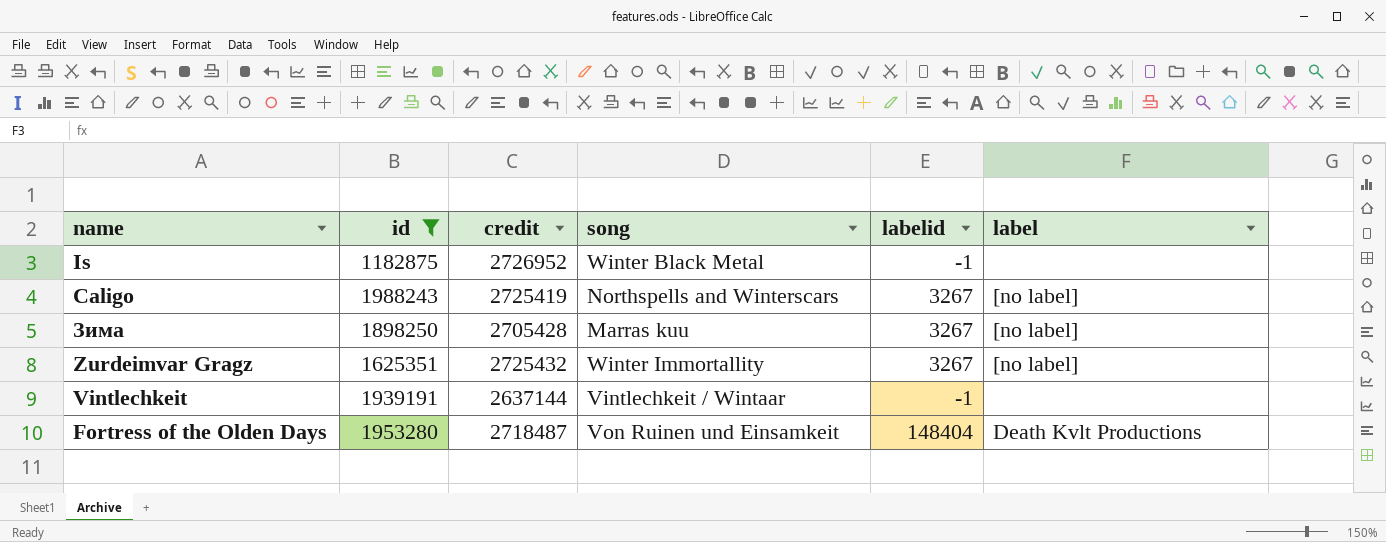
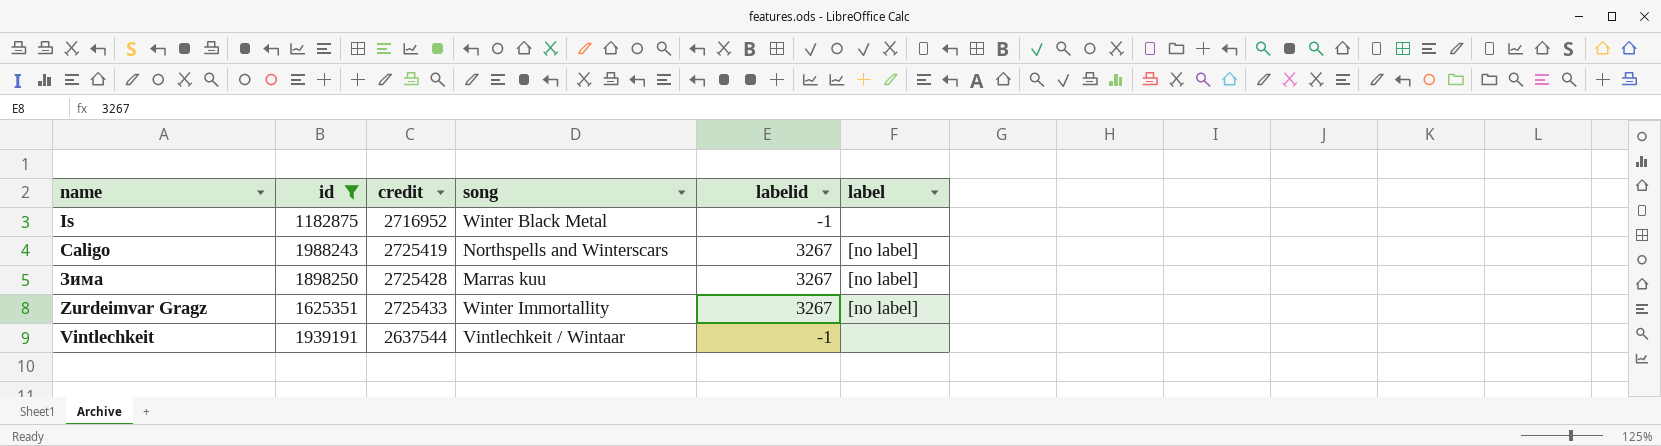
row Fortress of the Olden Days: 1953280 | 2718487 | Von Ruinen und Einsamkeit | 148404 | Death Kvlt Productions -> none
Is | credit: 2726952 -> 2716952
Зима | credit: 2705428 -> 2725428
Zurdeimvar Gragz | credit: 2725432 -> 2725433
Vintlechkeit | credit: 2637144 -> 2637544

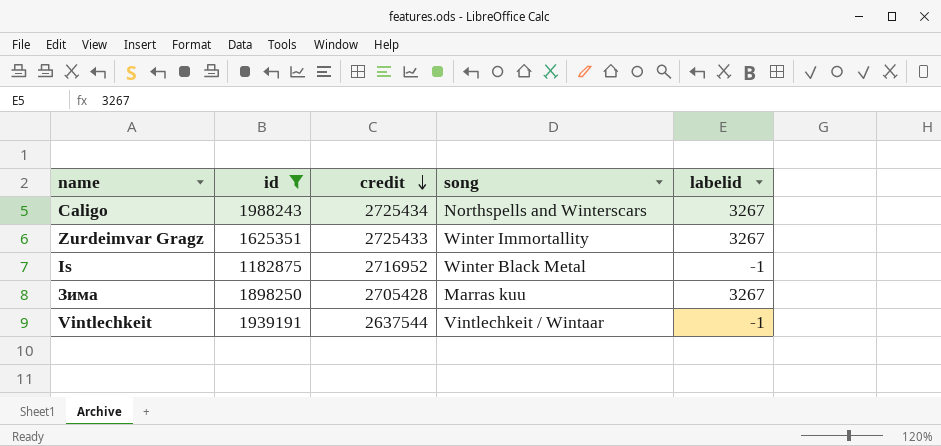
row order: none -> credit descending
column label | position: 6 -> none
Caligo | credit: 2725419 -> 2725434
Зима | credit: 2725428 -> 2705428

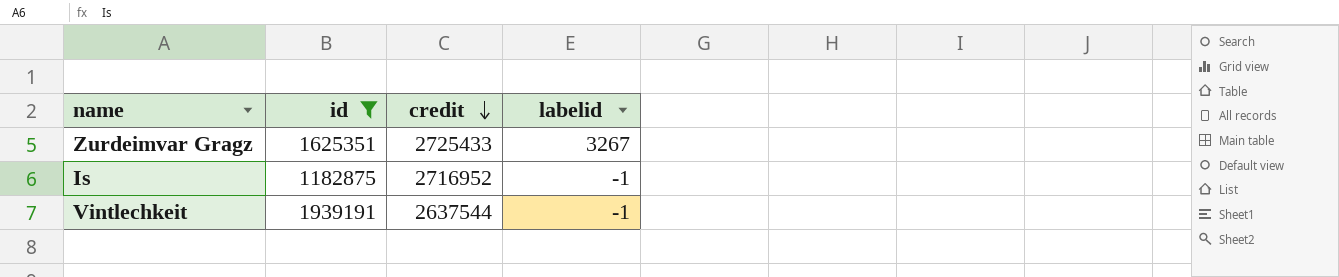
column song | position: 4 -> none
row Caligo: 1988243 | 2725434 | Northspells and Winterscars | 3267 -> none
row Зима: 1898250 | 2705428 | Marras kuu | 3267 -> none

